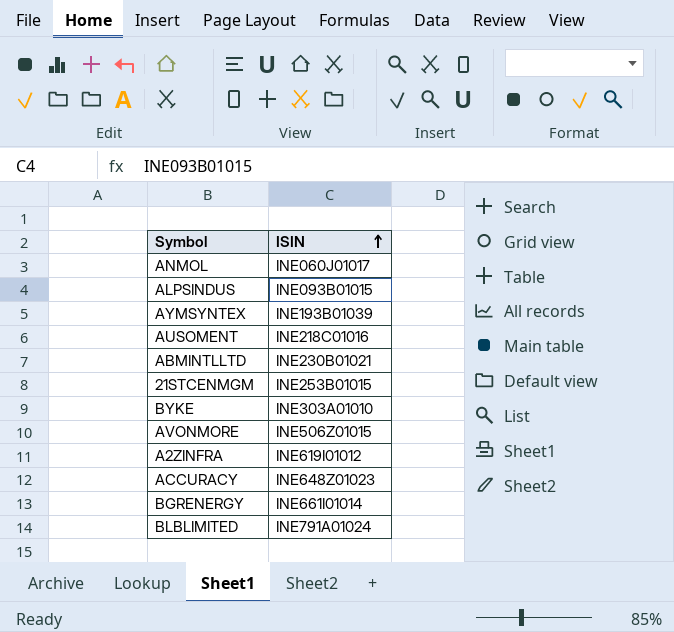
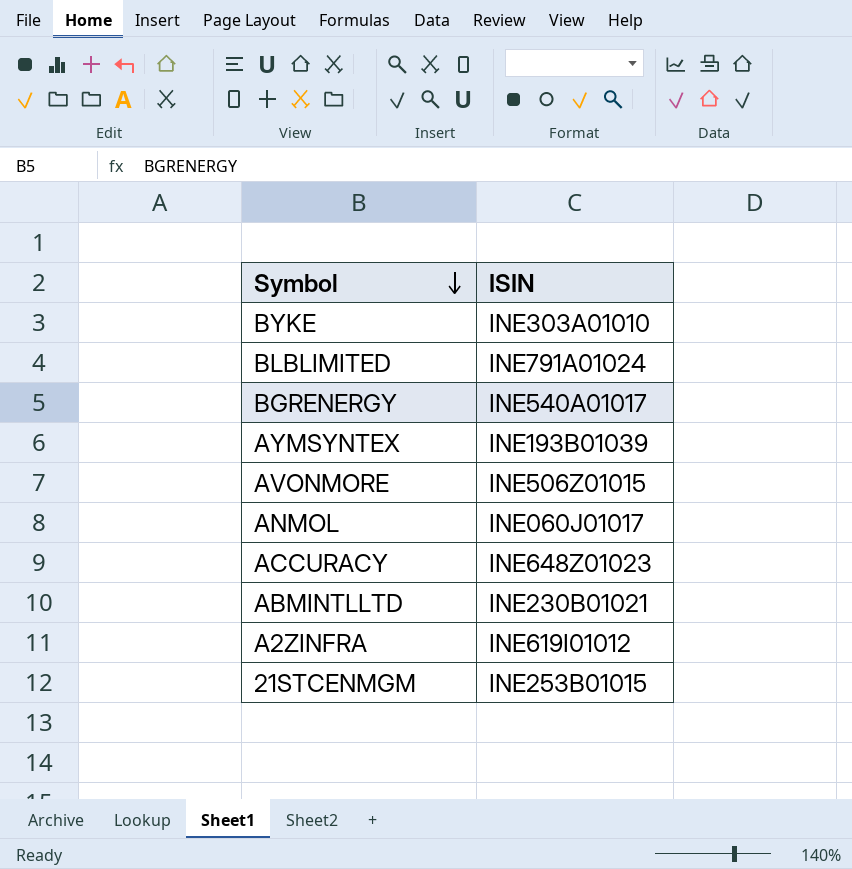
row order: ISIN ascending -> Symbol descending
row ALPSINDUS: INE093B01015 -> none
row AUSOMENT: INE218C01016 -> none
BGRENERGY | ISIN: INE661I01014 -> INE540A01017

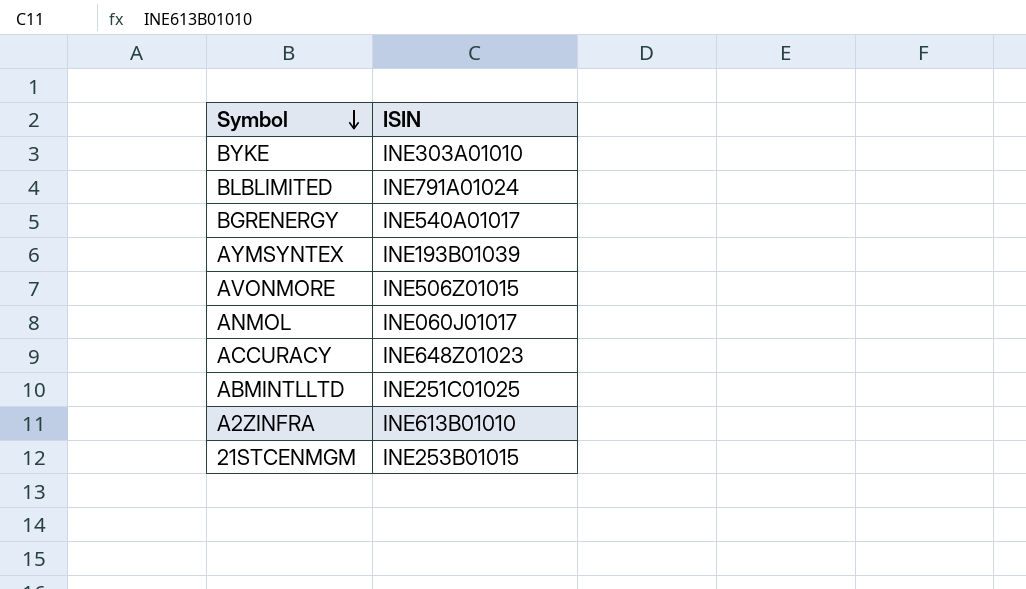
ABMINTLLTD | ISIN: INE230B01021 -> INE251C01025
A2ZINFRA | ISIN: INE619I01012 -> INE613B01010

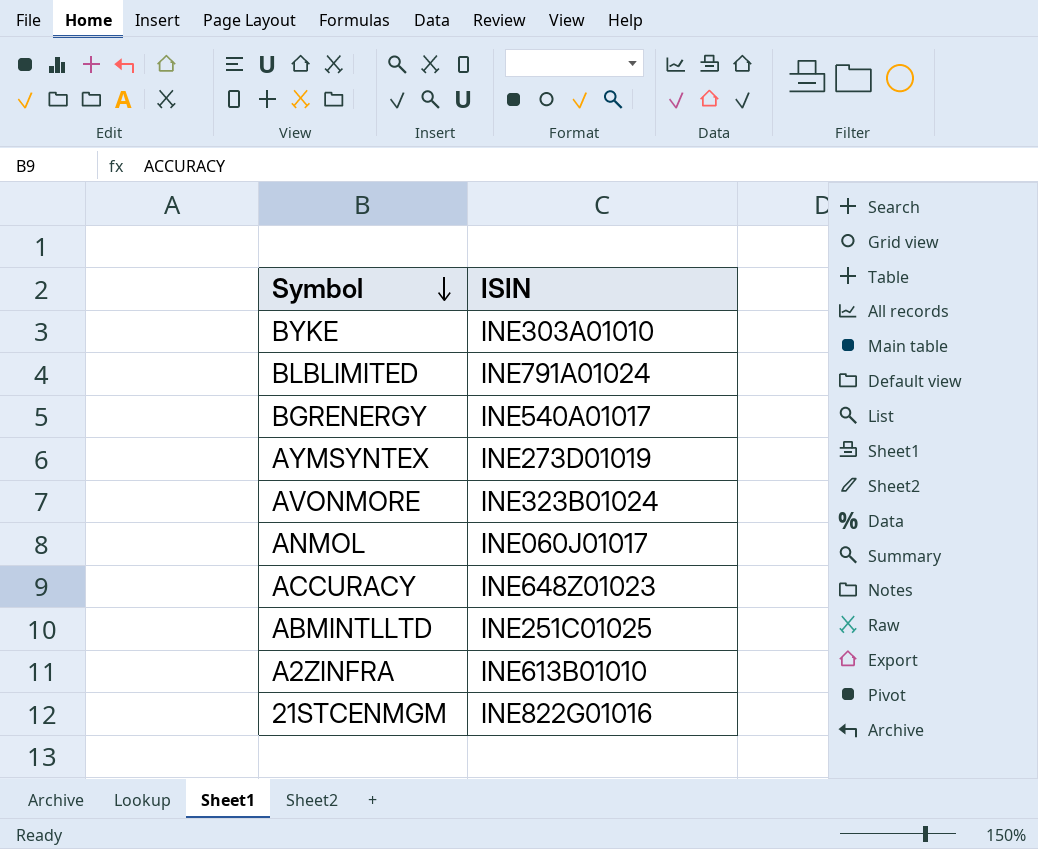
AYMSYNTEX | ISIN: INE193B01039 -> INE273D01019
AVONMORE | ISIN: INE506Z01015 -> INE323B01024
21STCENMGM | ISIN: INE253B01015 -> INE822G01016

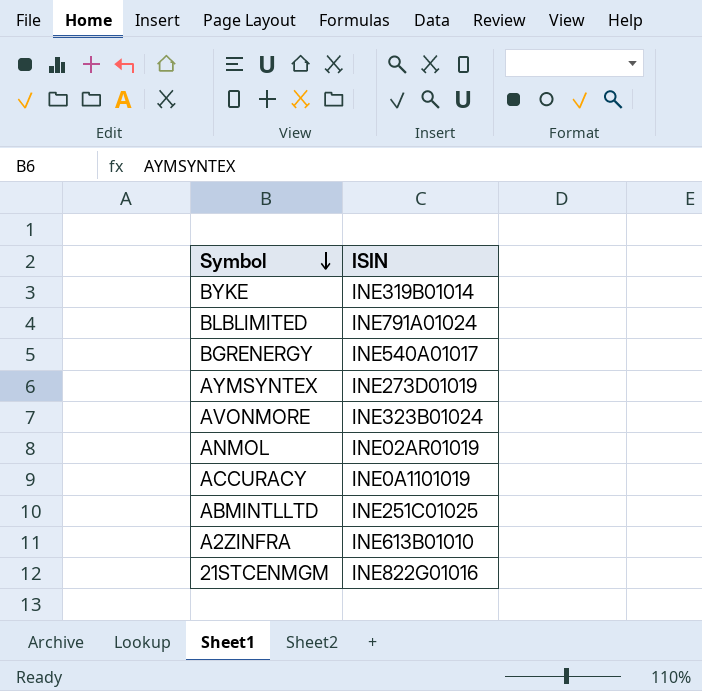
BYKE | ISIN: INE303A01010 -> INE319B01014
ANMOL | ISIN: INE060J01017 -> INE02AR01019
ACCURACY | ISIN: INE648Z01023 -> INE0A1101019

